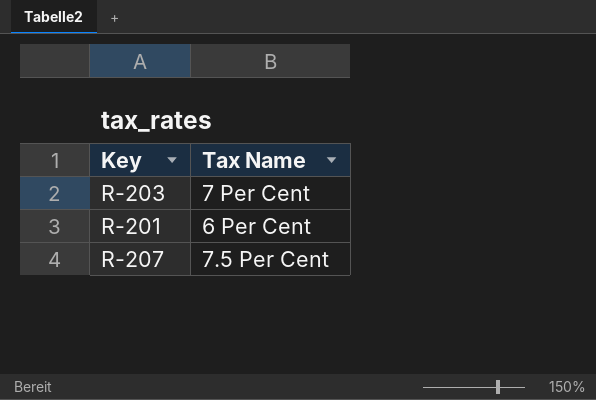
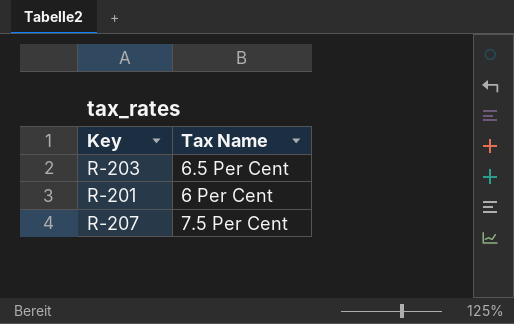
R-203 | Tax Name: 7 Per Cent -> 6.5 Per Cent

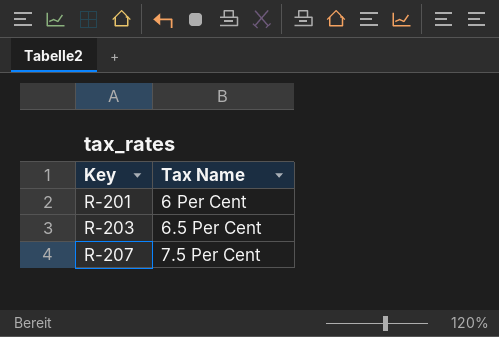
row order: none -> Key ascending

